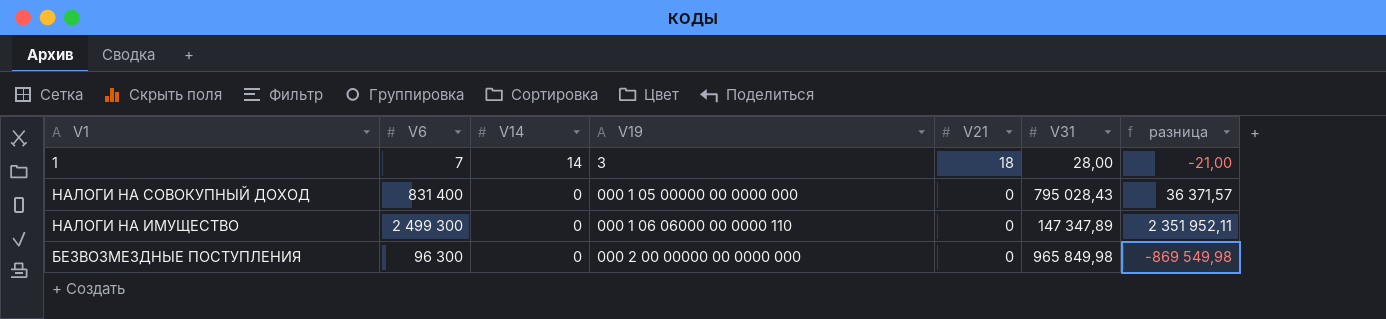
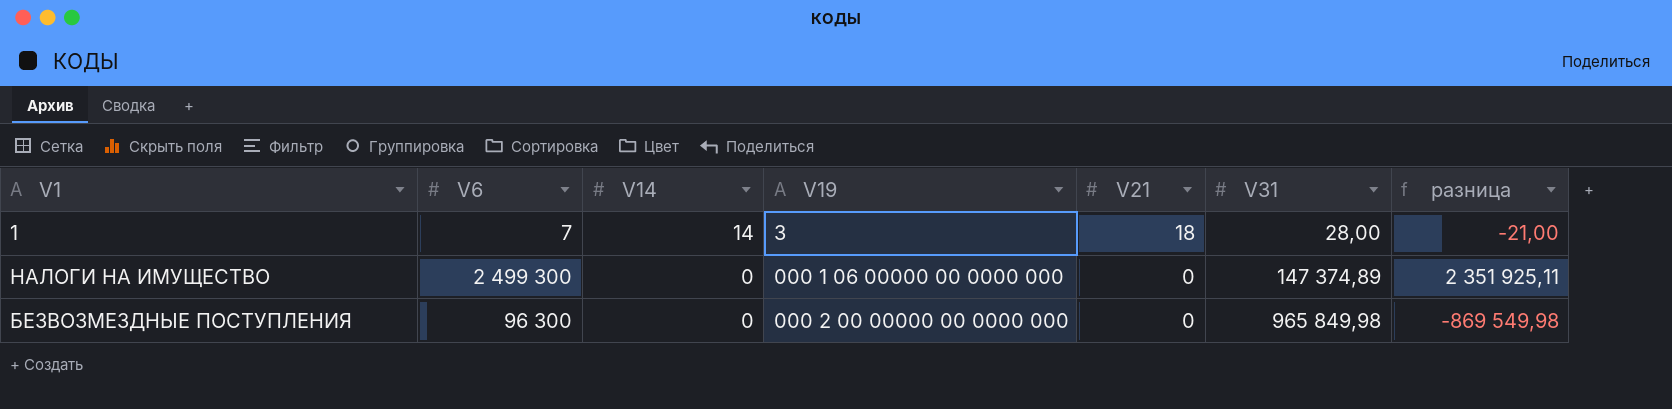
row НАЛОГИ НА СОВОКУПНЫЙ ДОХОД: 831 400 | 0 | 000 1 05 00000 00 0000 000 | 0 | 795 028,43 | 36 371,57 -> none
НАЛОГИ НА ИМУЩЕСТВО | V19: 000 1 06 06000 00 0000 110 -> 000 1 06 00000 00 0000 000
НАЛОГИ НА ИМУЩЕСТВО | V31: 147 347,89 -> 147 374,89
НАЛОГИ НА ИМУЩЕСТВО | разница: 2 351 952,11 -> 2 351 925,11

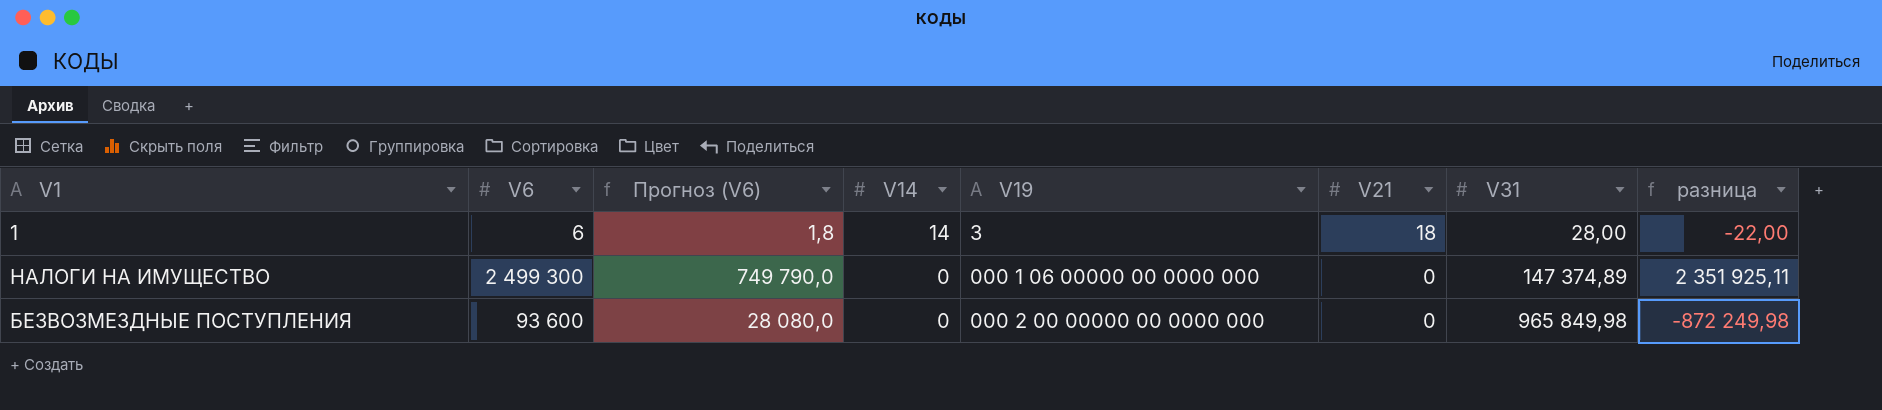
column Прогноз (V6) | formula: none -> [V6] * 0,3
1 | V6: 7 -> 6
1 | разница: -21,00 -> -22,00
БЕЗВОЗМЕЗДНЫЕ ПОСТУПЛЕНИЯ | V6: 96 300 -> 93 600
БЕЗВОЗМЕЗДНЫЕ ПОСТУПЛЕНИЯ | разница: -869 549,98 -> -872 249,98

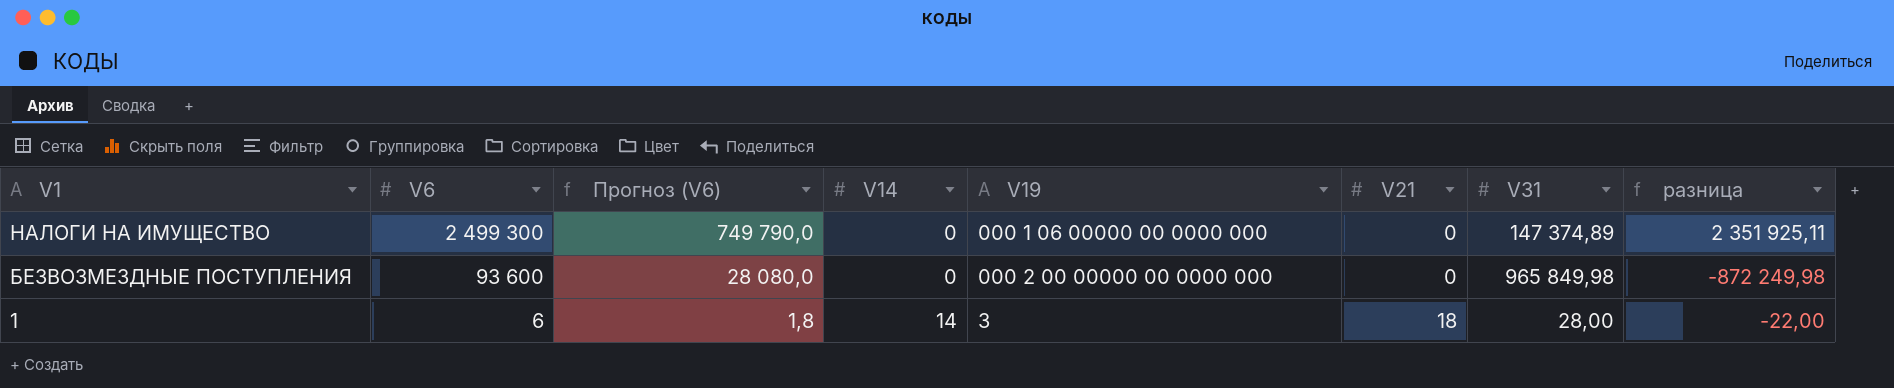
row order: V14 descending -> V1 descending

